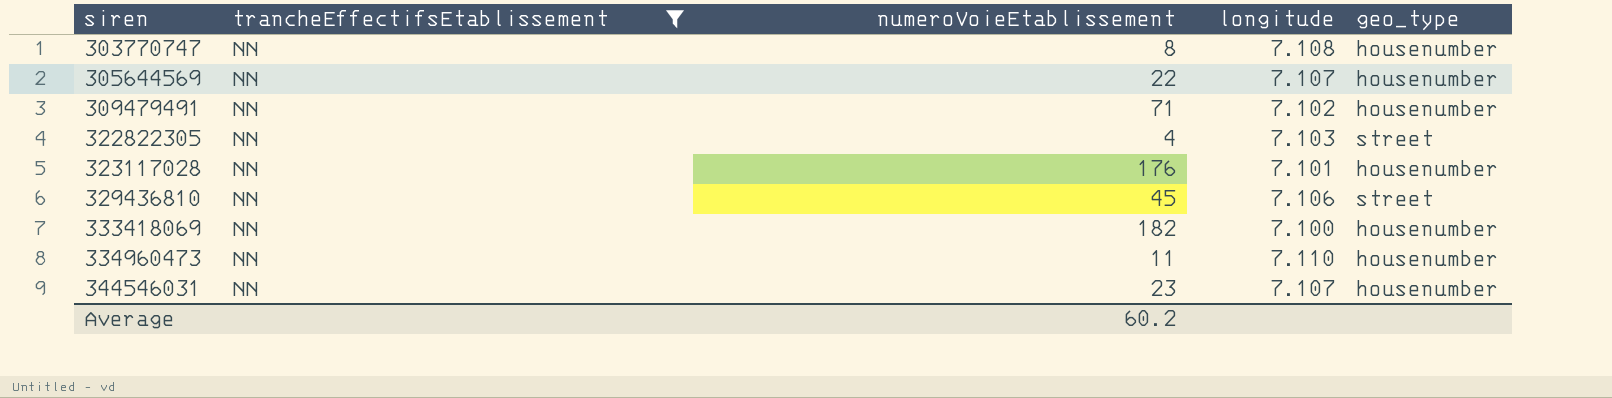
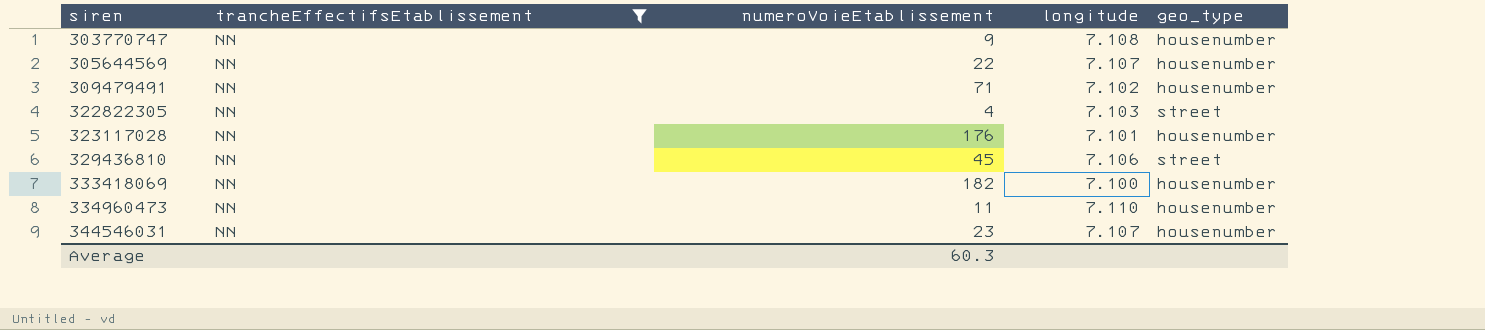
303770747 | numeroVoieEtablissement: 8 -> 9
Average | numeroVoieEtablissement: 60.2 -> 60.3

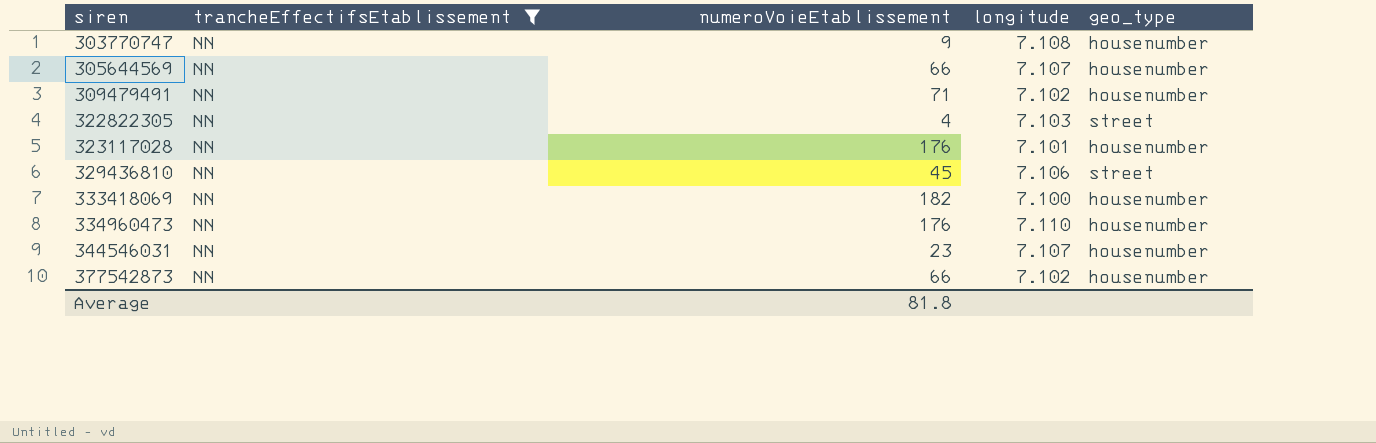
305644569 | numeroVoieEtablissement: 22 -> 66
334960473 | numeroVoieEtablissement: 11 -> 176
row 377542873: none -> NN | 66 | 7.102 | housenumber
Average | numeroVoieEtablissement: 60.3 -> 81.8

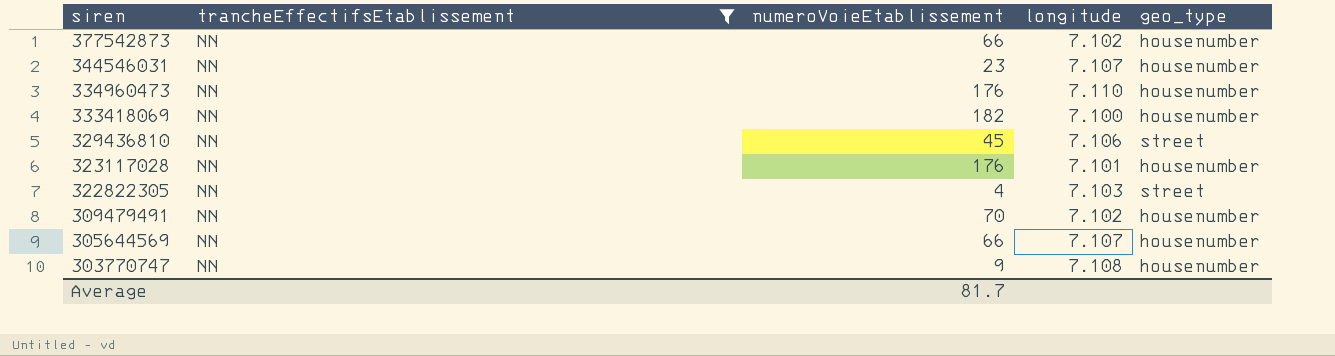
row order: siren ascending -> siren descending
309479491 | numeroVoieEtablissement: 71 -> 70
Average | numeroVoieEtablissement: 81.8 -> 81.7

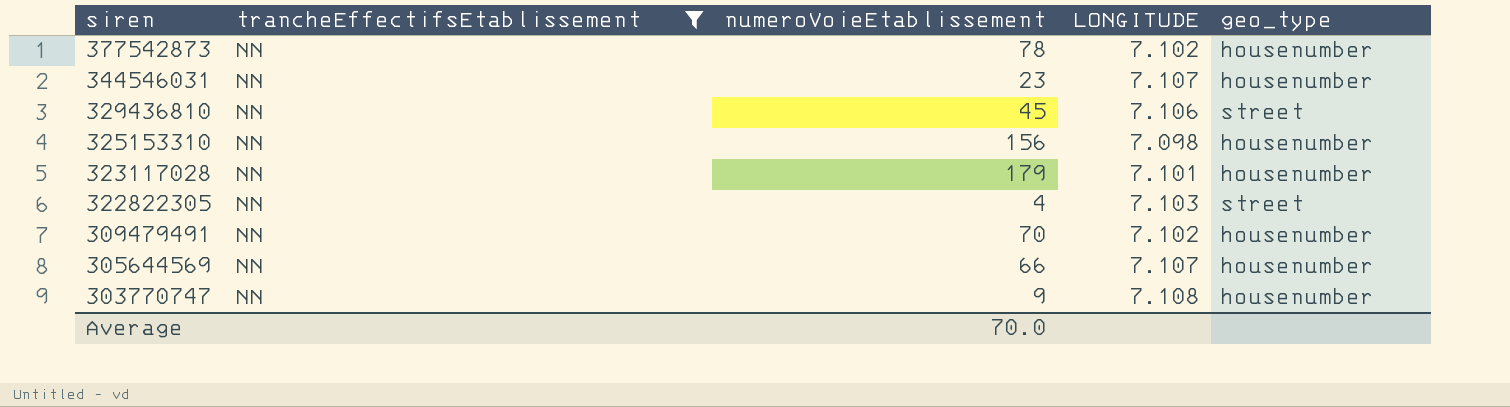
column name: longitude -> LONGITUDE
row 334960473: NN | 176 | 7.110 | housenumber -> none
row 333418069: NN | 182 | 7.100 | housenumber -> none
377542873 | numeroVoieEtablissement: 66 -> 78
row 325153310: none -> NN | 156 | 7.098 | housenumber
323117028 | numeroVoieEtablissement: 176 -> 179
Average | numeroVoieEtablissement: 81.7 -> 70.0

